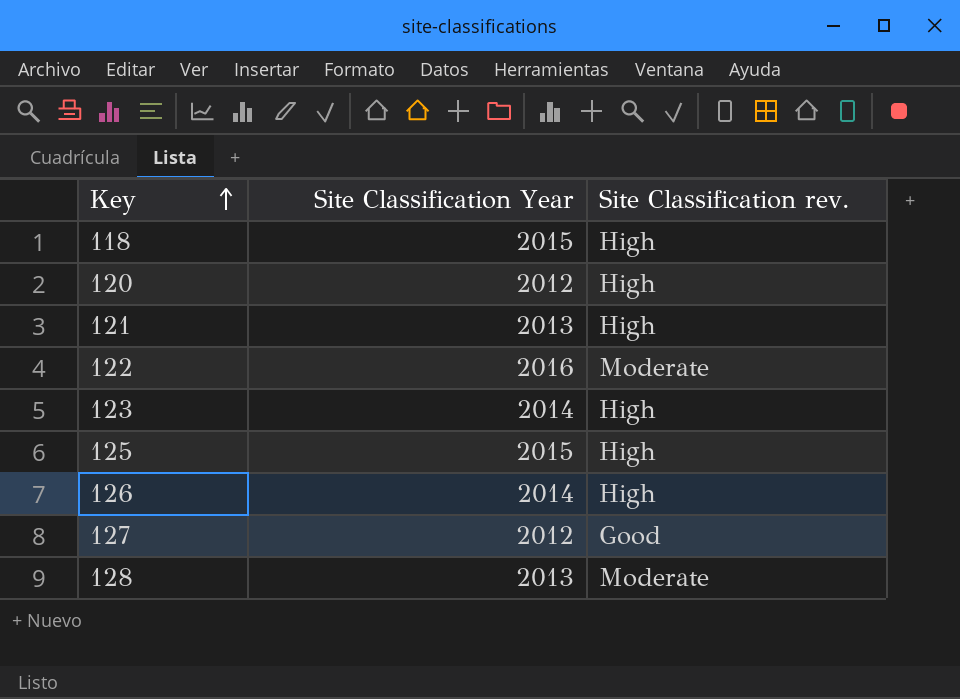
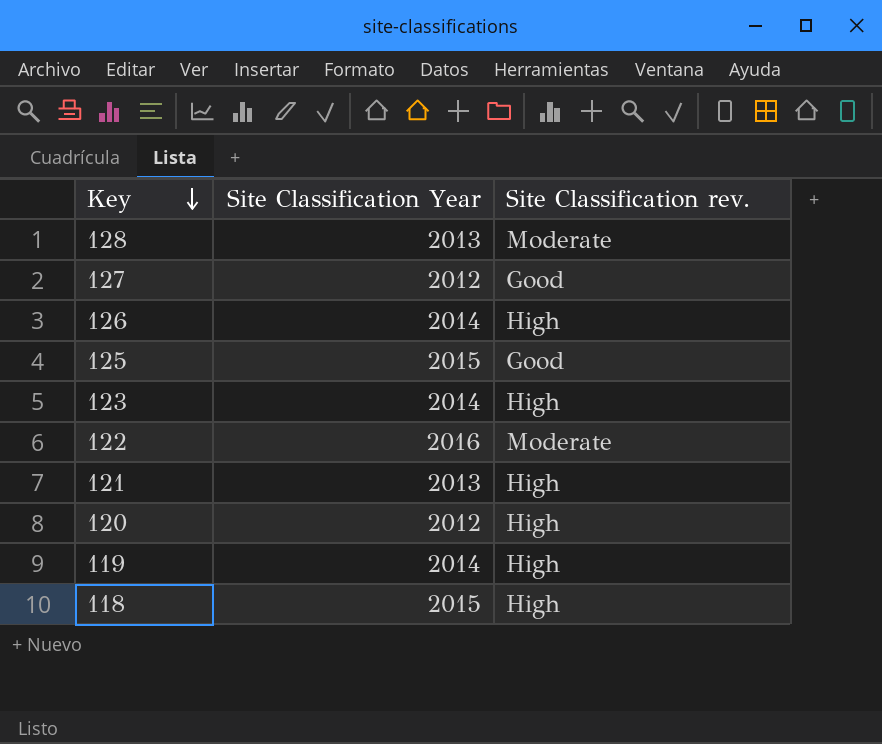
row order: Key ascending -> Key descending
125 | Site Classification rev.: High -> Good
row 119: none -> 2014 | High

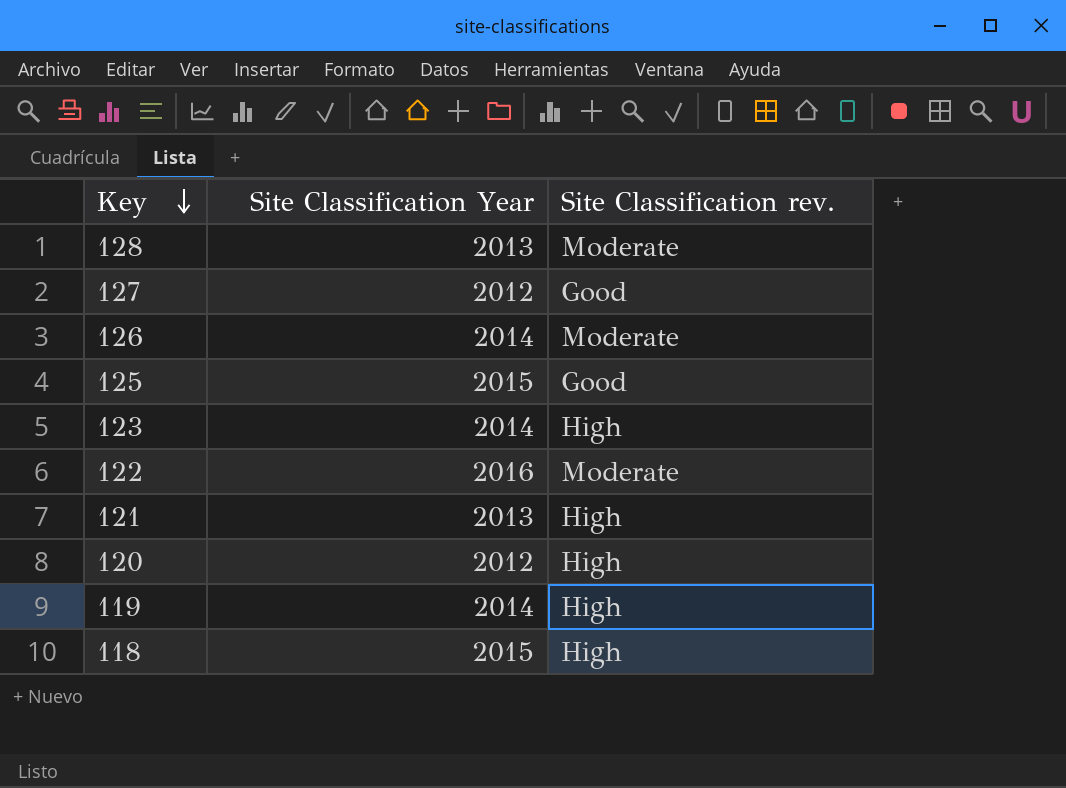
126 | Site Classification rev.: High -> Moderate

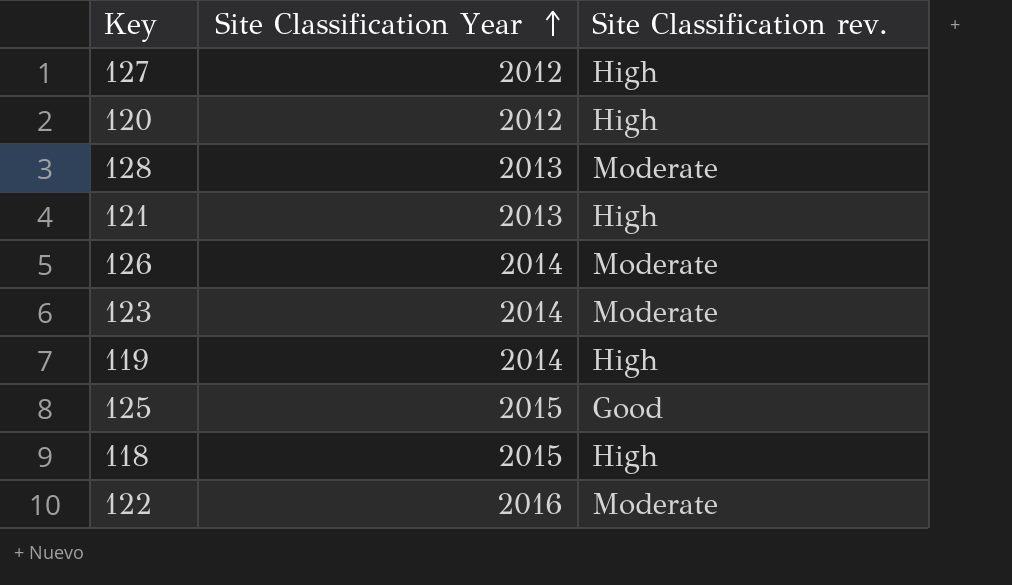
row order: Key descending -> Site Classification Year ascending
127 | Site Classification rev.: Good -> High
123 | Site Classification rev.: High -> Moderate

